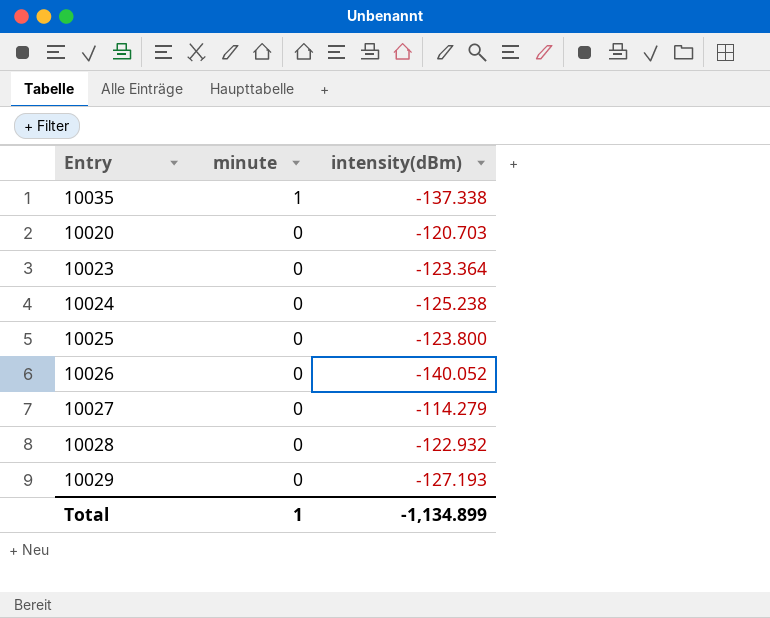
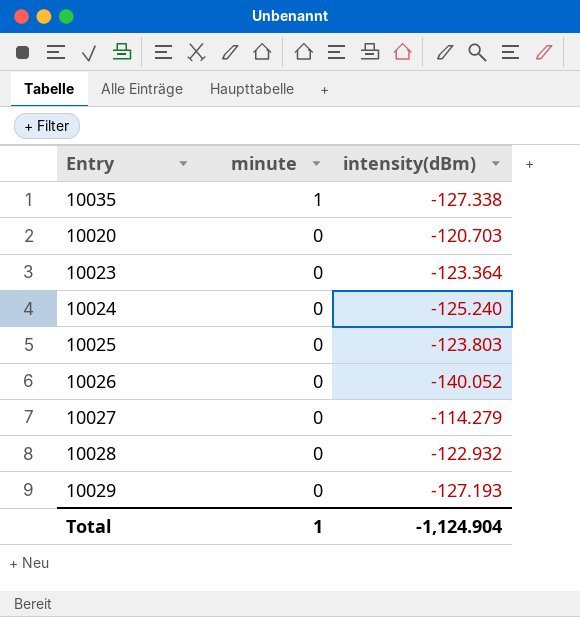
10035 | intensity(dBm): -137.338 -> -127.338
10024 | intensity(dBm): -125.238 -> -125.240
10025 | intensity(dBm): -123.800 -> -123.803
Total | intensity(dBm): -1,134.899 -> -1,124.904

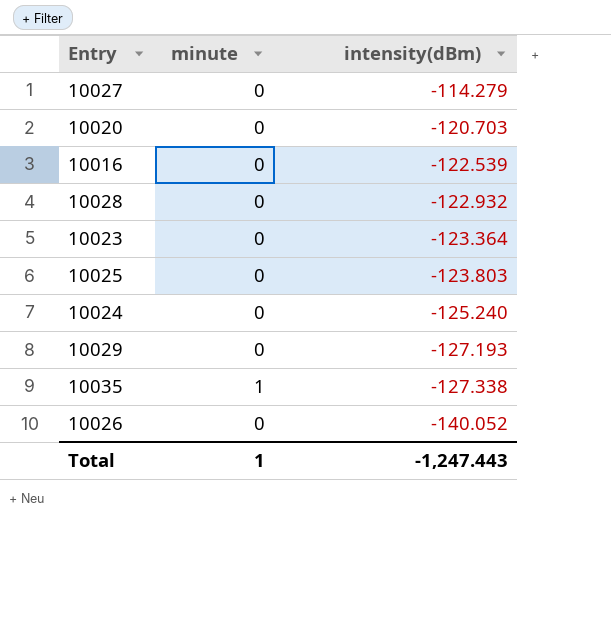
row order: minute descending -> intensity(dBm) descending
row 10016: none -> 0 | -122.539
Total | intensity(dBm): -1,124.904 -> -1,247.443

